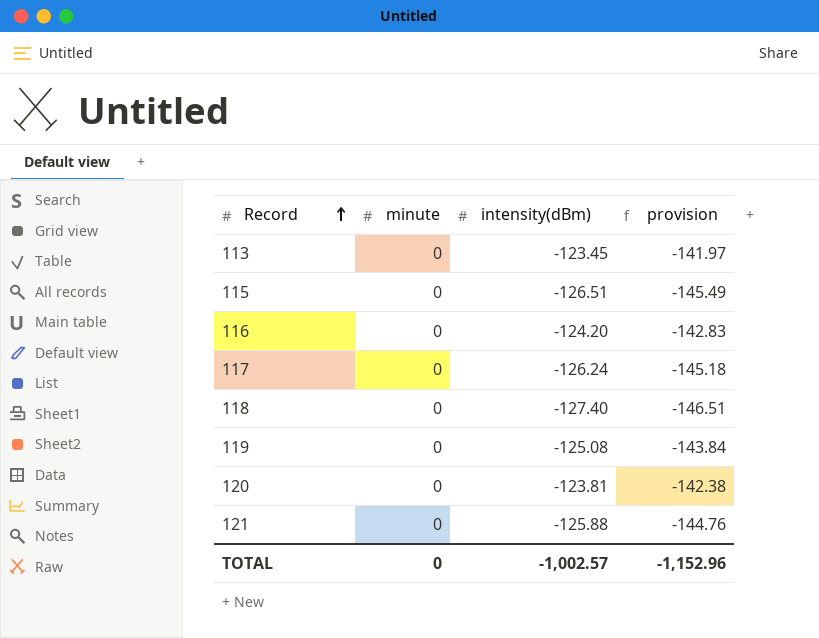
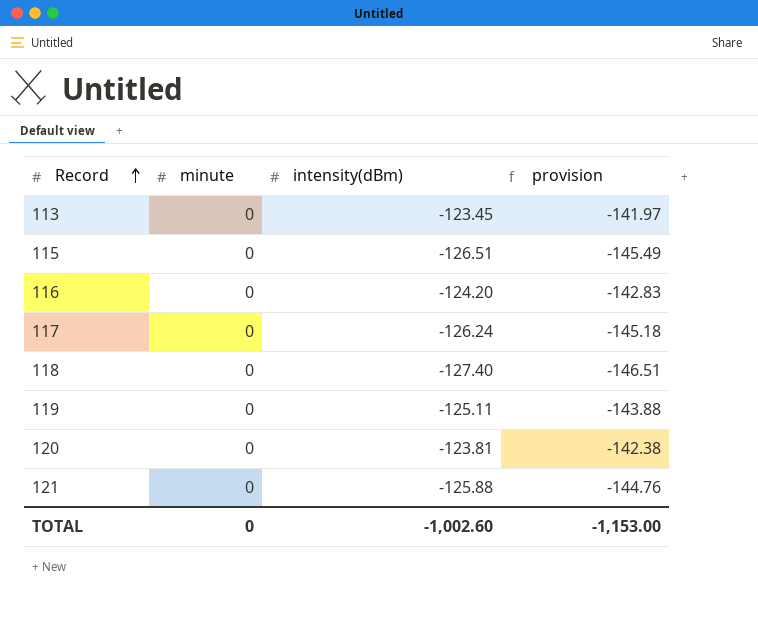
119 | intensity(dBm): -125.08 -> -125.11
119 | provision: -143.84 -> -143.88
TOTAL | intensity(dBm): -1,002.57 -> -1,002.60
TOTAL | provision: -1,152.96 -> -1,153.00

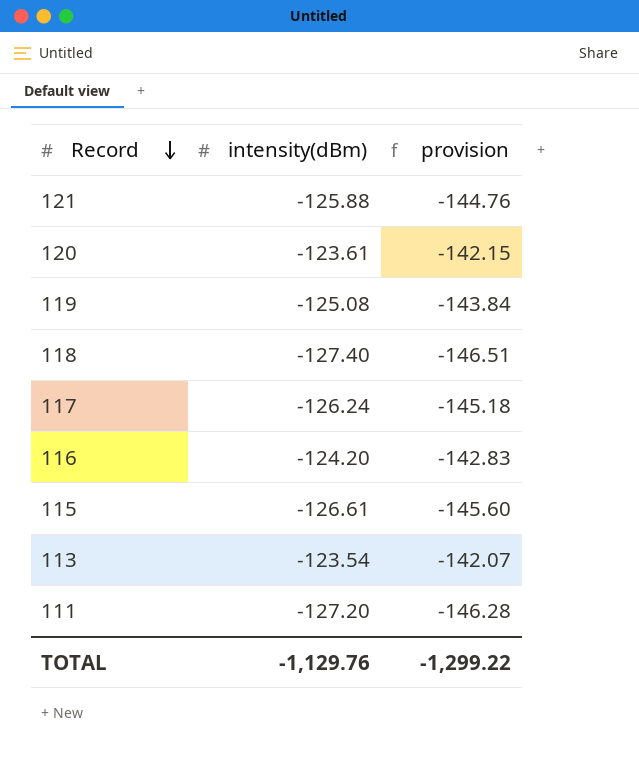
row order: Record ascending -> Record descending
column minute | position: 2 -> none
120 | intensity(dBm): -123.81 -> -123.61
120 | provision: -142.38 -> -142.15
119 | intensity(dBm): -125.11 -> -125.08
119 | provision: -143.88 -> -143.84
115 | intensity(dBm): -126.51 -> -126.61
115 | provision: -145.49 -> -145.60
113 | intensity(dBm): -123.45 -> -123.54
113 | provision: -141.97 -> -142.07
row 111: none -> -127.20 | -146.28
TOTAL | intensity(dBm): -1,002.60 -> -1,129.76
TOTAL | provision: -1,153.00 -> -1,299.22

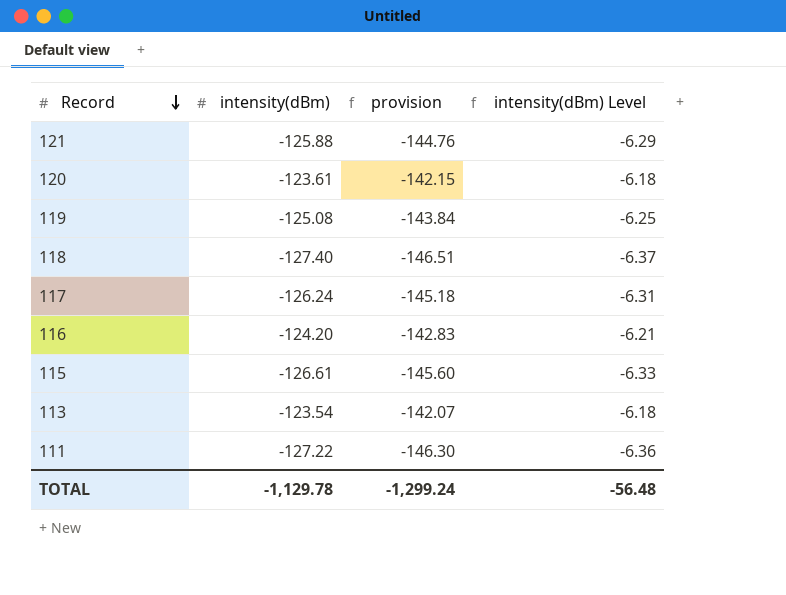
column intensity(dBm) Level | formula: none -> [intensity(dBm)] * 0.05
111 | intensity(dBm): -127.20 -> -127.22
111 | provision: -146.28 -> -146.30
TOTAL | intensity(dBm): -1,129.76 -> -1,129.78
TOTAL | provision: -1,299.22 -> -1,299.24

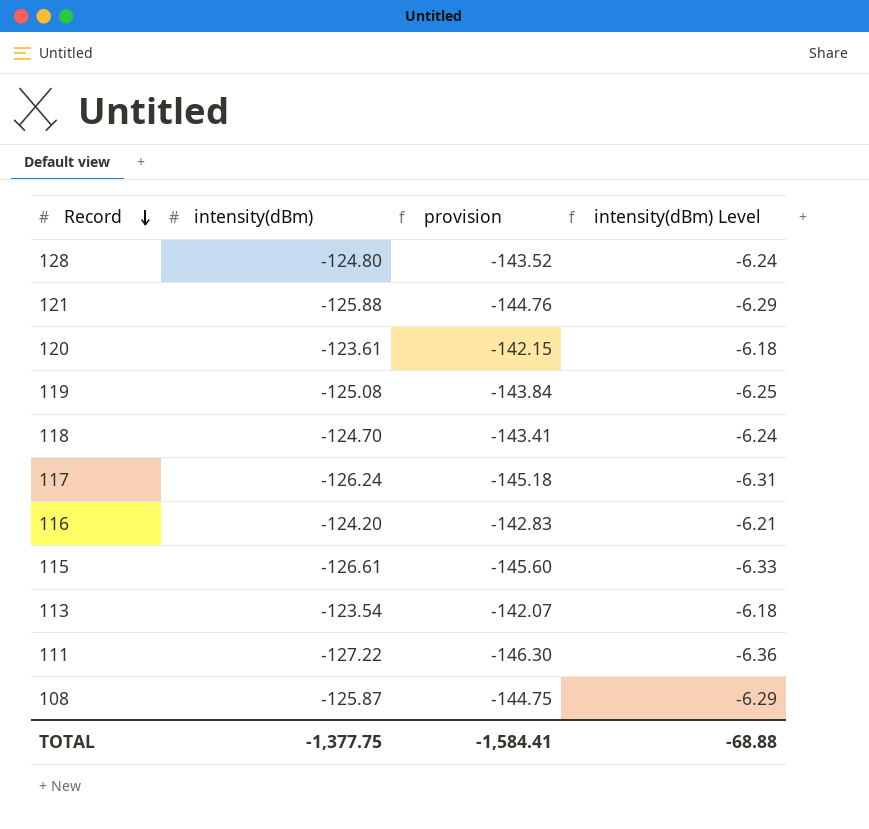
row 128: none -> -124.80 | -143.52 | -6.24
118 | intensity(dBm): -127.40 -> -124.70
118 | provision: -146.51 -> -143.41
118 | intensity(dBm) Level: -6.37 -> -6.24
row 108: none -> -125.87 | -144.75 | -6.29
TOTAL | intensity(dBm): -1,129.78 -> -1,377.75
TOTAL | provision: -1,299.24 -> -1,584.41
TOTAL | intensity(dBm) Level: -56.48 -> -68.88

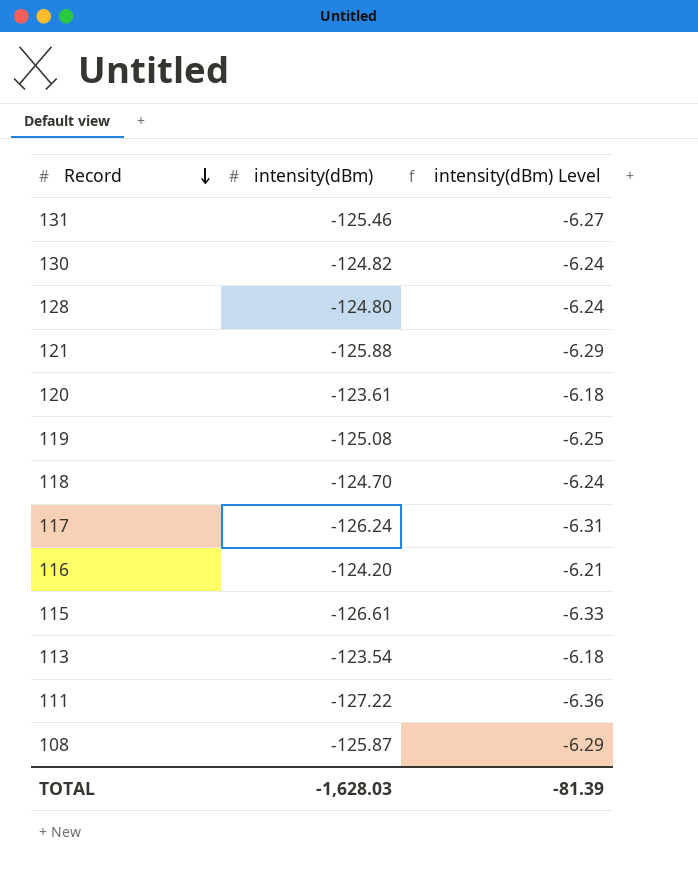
column provision | formula: [intensity(dBm)] * 1.15 -> none
row 131: none -> -125.46 | -6.27
row 130: none -> -124.82 | -6.24
TOTAL | intensity(dBm): -1,377.75 -> -1,628.03
TOTAL | intensity(dBm) Level: -68.88 -> -81.39

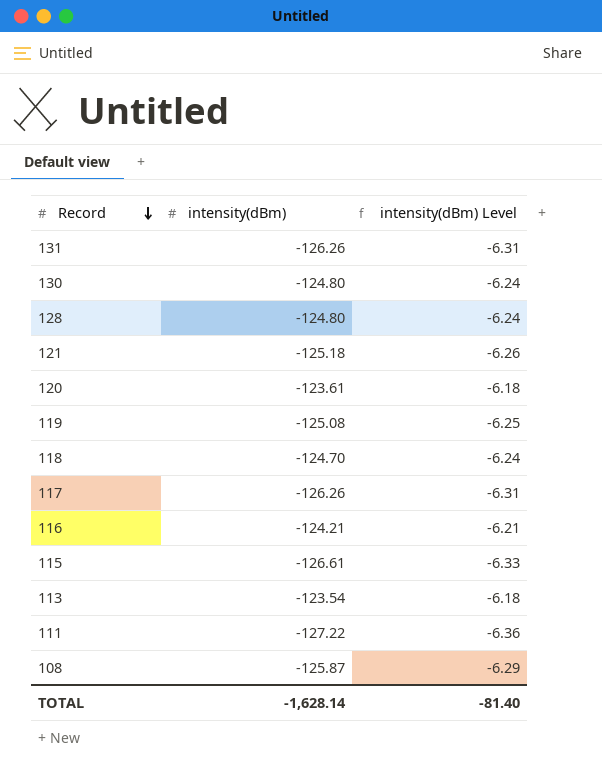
131 | intensity(dBm): -125.46 -> -126.26
131 | intensity(dBm) Level: -6.27 -> -6.31
130 | intensity(dBm): -124.82 -> -124.80
121 | intensity(dBm): -125.88 -> -125.18
121 | intensity(dBm) Level: -6.29 -> -6.26
117 | intensity(dBm): -126.24 -> -126.26
116 | intensity(dBm): -124.20 -> -124.21
TOTAL | intensity(dBm): -1,628.03 -> -1,628.14
TOTAL | intensity(dBm) Level: -81.39 -> -81.40

